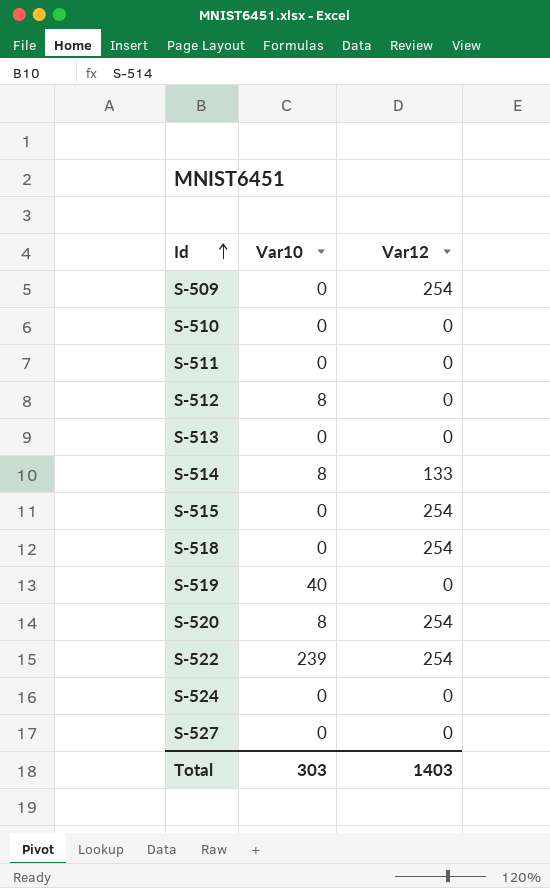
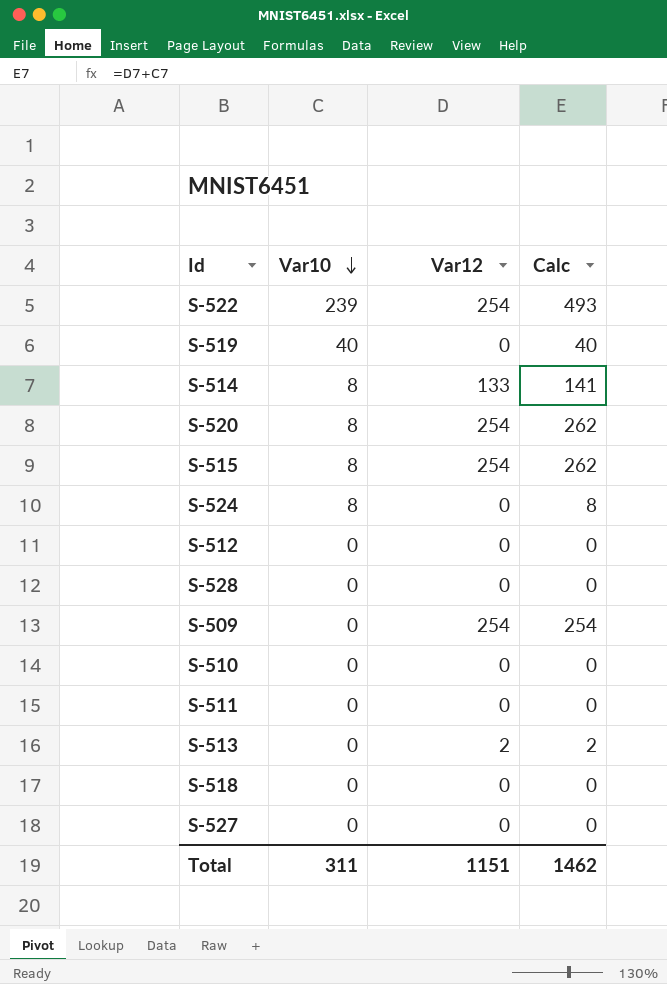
row order: Id ascending -> Var10 descending
column Calc | formula: none -> [Var10] + [Var12]
S-515 | Var10: 0 -> 8
S-524 | Var10: 0 -> 8
S-512 | Var10: 8 -> 0
row S-528: none -> 0 | 0 | 0
S-513 | Var12: 0 -> 2
S-518 | Var12: 254 -> 0
Total | Var10: 303 -> 311
Total | Var12: 1403 -> 1151

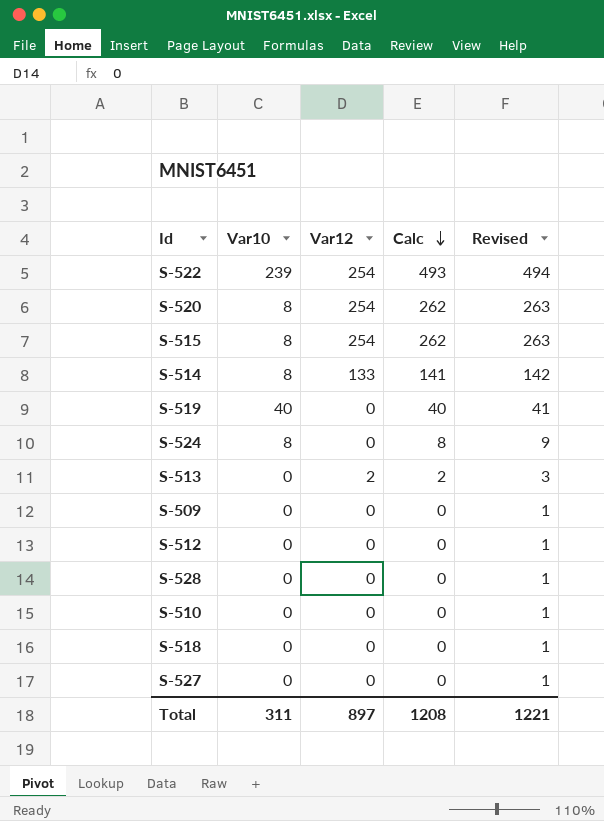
row order: Var10 descending -> Calc descending
column Revised | formula: none -> [Calc] + 1
row S-511: 0 | 0 | 0 -> none
S-509 | Var12: 254 -> 0
S-509 | Calc: 254 -> 0
Total | Var12: 1151 -> 897
Total | Calc: 1462 -> 1208

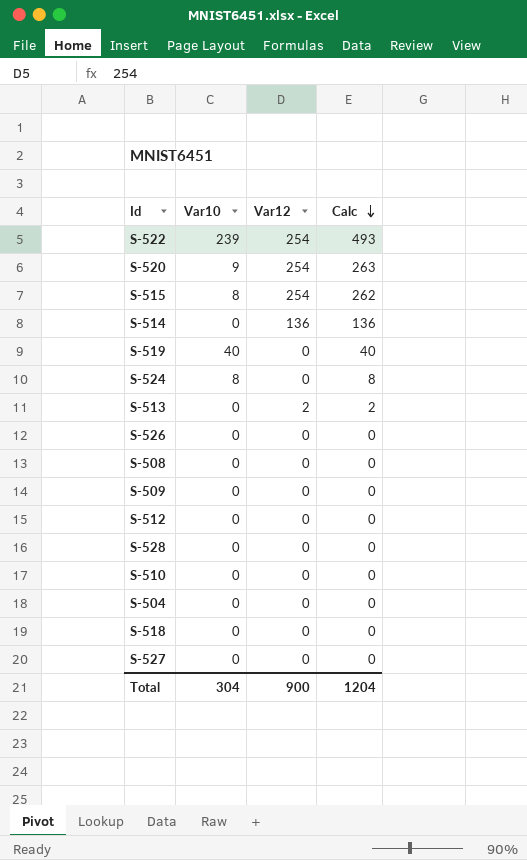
column Revised | formula: [Calc] + 1 -> none
S-520 | Var10: 8 -> 9
S-520 | Calc: 262 -> 263
S-514 | Var10: 8 -> 0
S-514 | Var12: 133 -> 136
S-514 | Calc: 141 -> 136
row S-526: none -> 0 | 0 | 0
row S-508: none -> 0 | 0 | 0
row S-504: none -> 0 | 0 | 0
Total | Var10: 311 -> 304
Total | Var12: 897 -> 900
Total | Calc: 1208 -> 1204

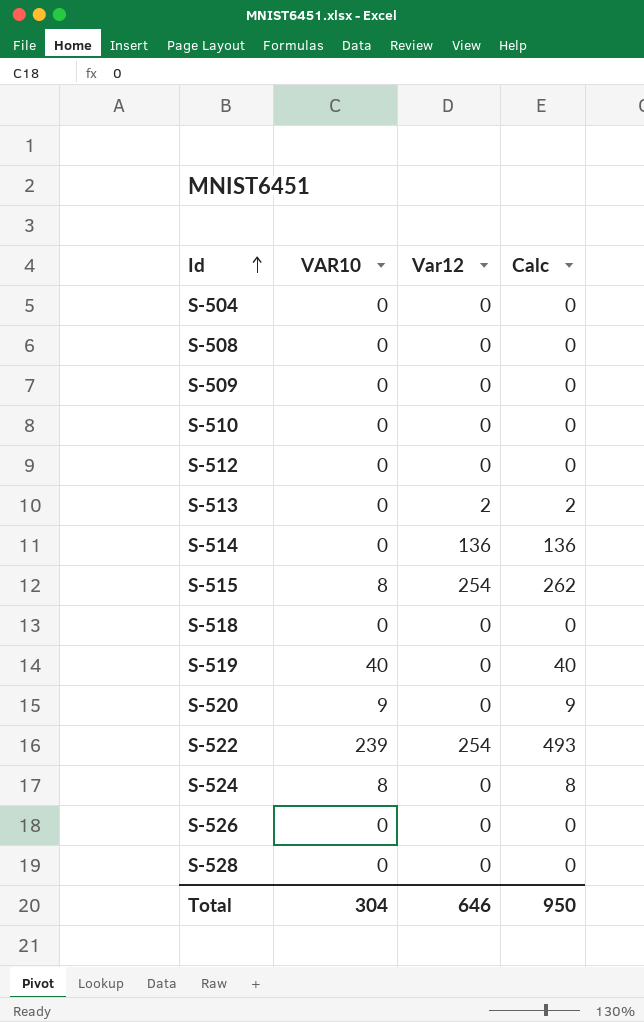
row order: Calc descending -> Id ascending
column name: Var10 -> VAR10
row S-527: 0 | 0 | 0 -> none
S-520 | Var12: 254 -> 0
S-520 | Calc: 263 -> 9
Total | Var12: 900 -> 646
Total | Calc: 1204 -> 950

